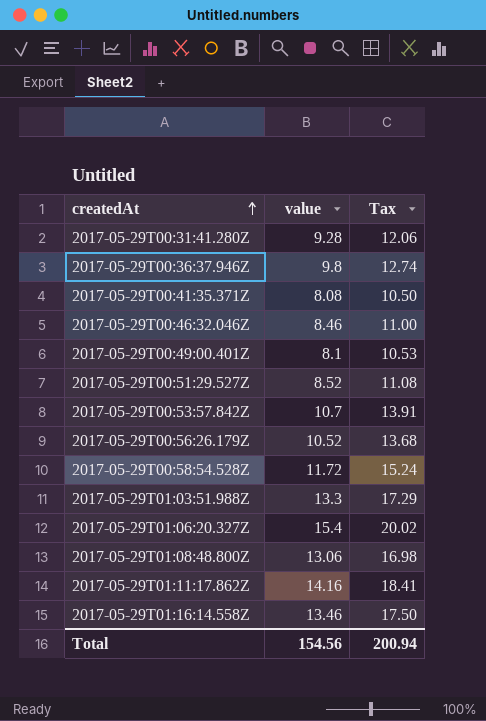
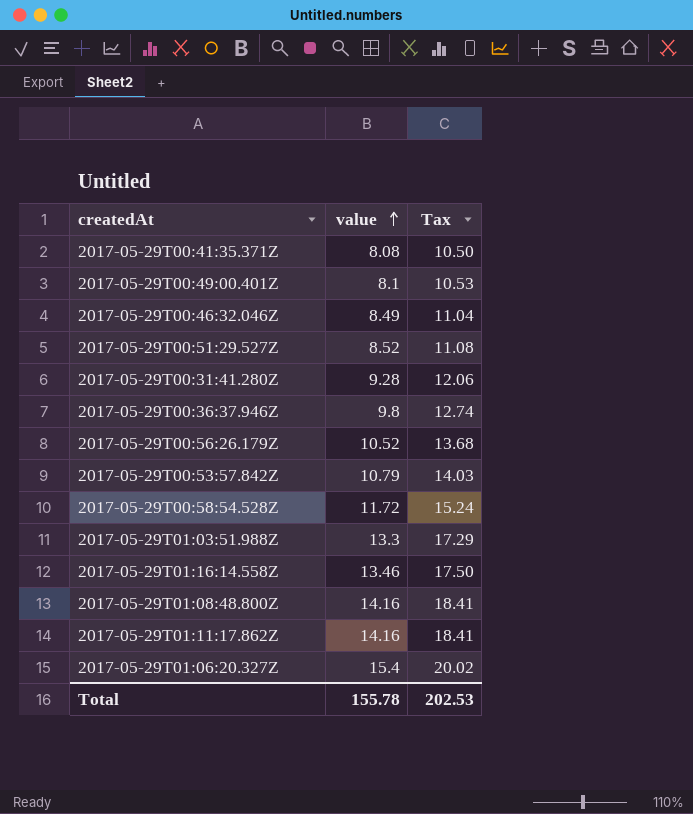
row order: createdAt ascending -> value ascending
2017-05-29T00:46:32.046Z | value: 8.46 -> 8.49
2017-05-29T00:46:32.046Z | Tax: 11.00 -> 11.04
2017-05-29T00:53:57.842Z | value: 10.7 -> 10.79
2017-05-29T00:53:57.842Z | Tax: 13.91 -> 14.03
2017-05-29T01:08:48.800Z | value: 13.06 -> 14.16
2017-05-29T01:08:48.800Z | Tax: 16.98 -> 18.41
Total | value: 154.56 -> 155.78
Total | Tax: 200.94 -> 202.53

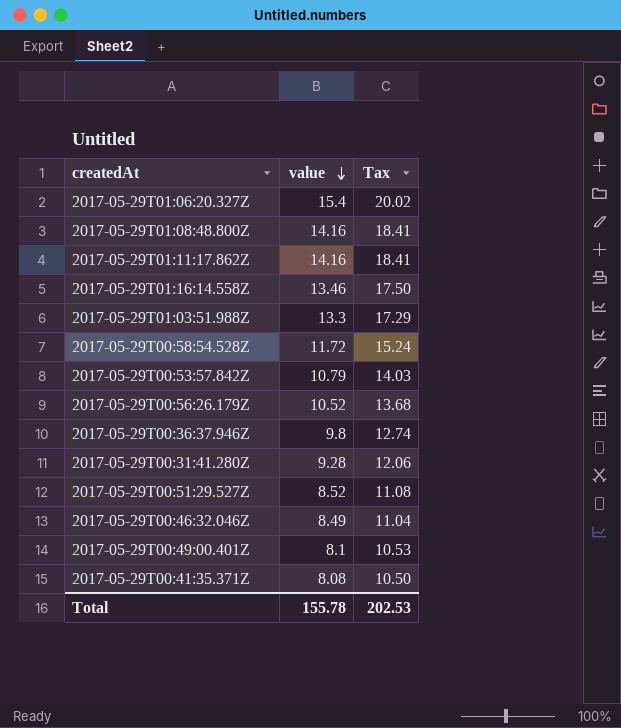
row order: value ascending -> value descending

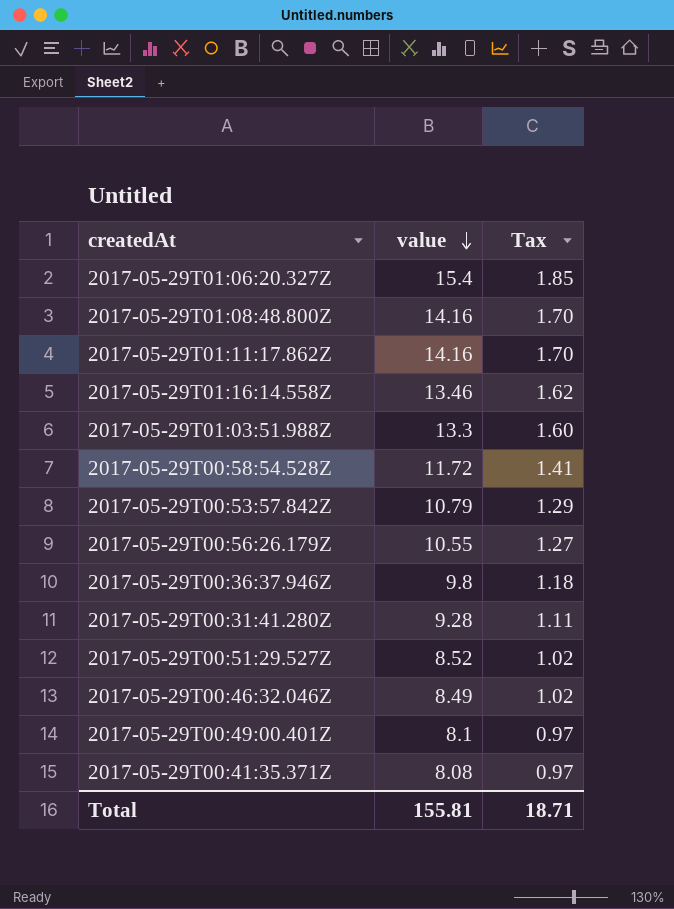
column Tax | formula: [value] * 1.3 -> [value] * 0.12
2017-05-29T00:56:26.179Z | value: 10.52 -> 10.55
Total | value: 155.78 -> 155.81
Total | Tax: 202.53 -> 18.71

